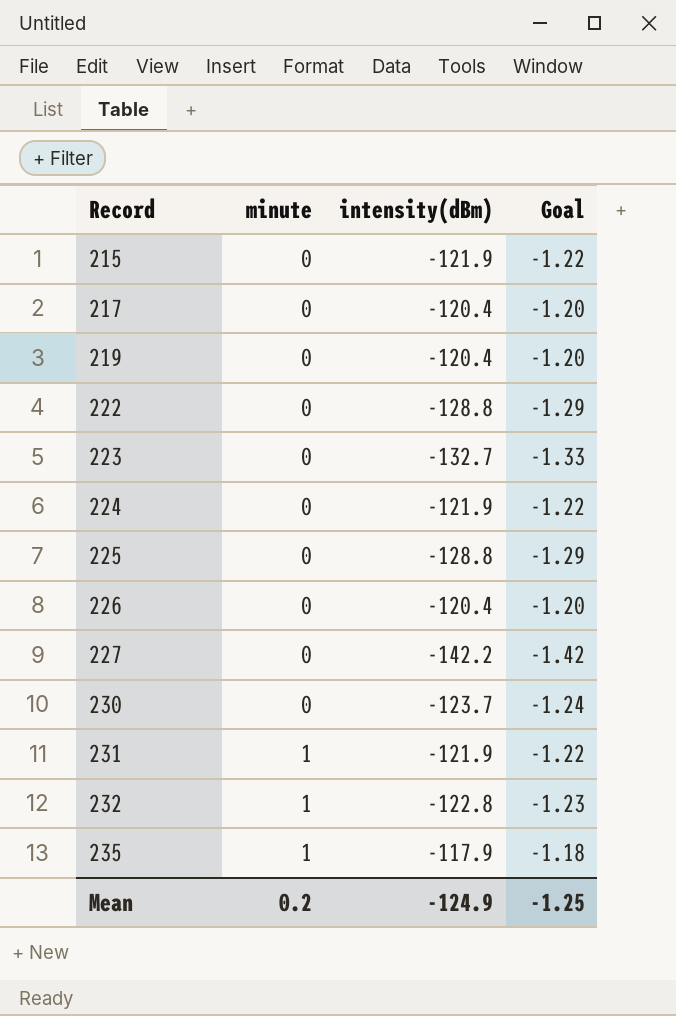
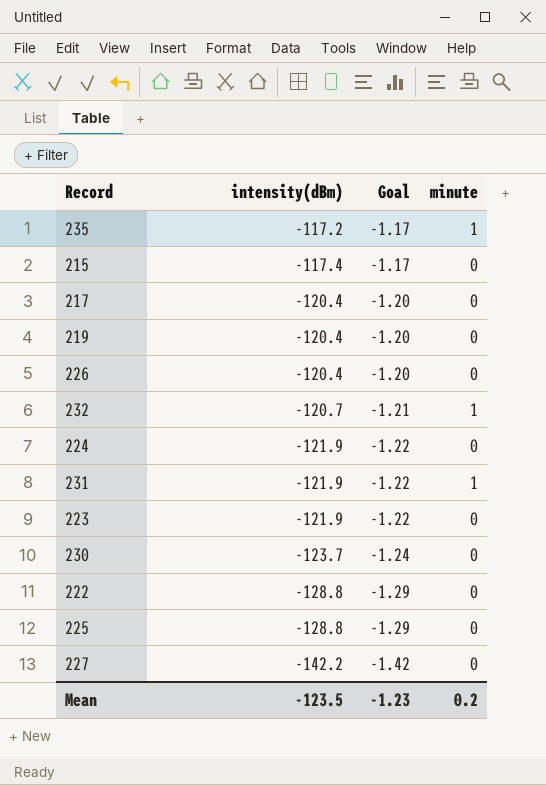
row order: Record ascending -> intensity(dBm) descending
column minute | position: 2 -> 4
235 | intensity(dBm): -117.9 -> -117.2
235 | Goal: -1.18 -> -1.17
215 | intensity(dBm): -121.9 -> -117.4
215 | Goal: -1.22 -> -1.17
232 | intensity(dBm): -122.8 -> -120.7
232 | Goal: -1.23 -> -1.21
223 | intensity(dBm): -132.7 -> -121.9
223 | Goal: -1.33 -> -1.22
Mean | intensity(dBm): -124.9 -> -123.5
Mean | Goal: -1.25 -> -1.23

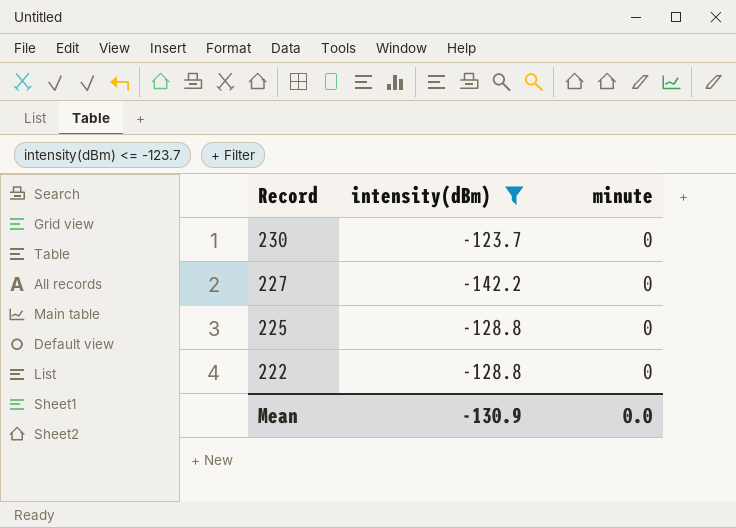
filter: none -> intensity(dBm) <= -123.7
row order: intensity(dBm) descending -> Record descending
column Goal | formula: [intensity(dBm)] * 0.01 -> none
Mean | intensity(dBm): -123.5 -> -130.9
Mean | minute: 0.2 -> 0.0

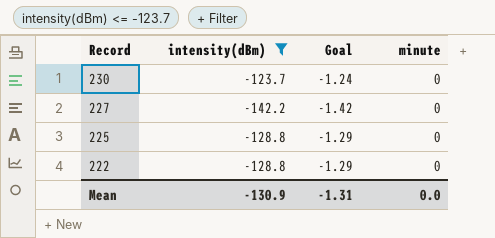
column Goal | formula: none -> [intensity(dBm)] * 0.01

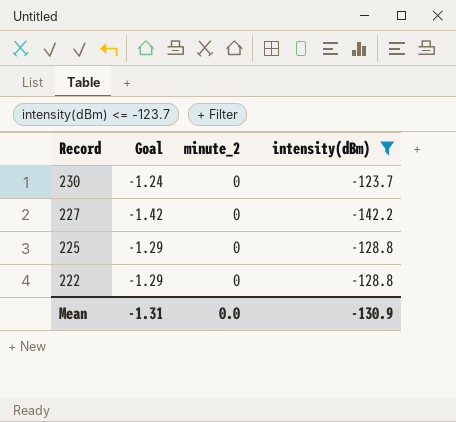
column name: minute -> minute_2
column intensity(dBm) | position: 2 -> 4

